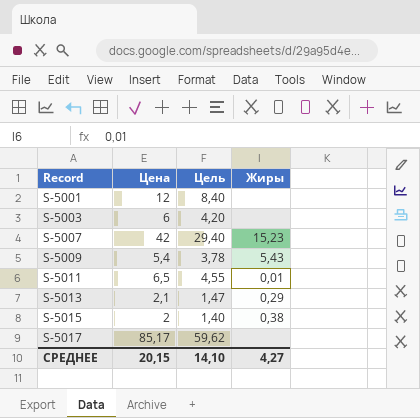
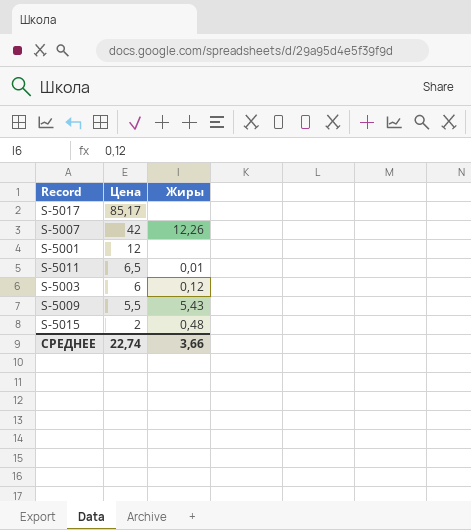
row order: Record ascending -> Цена descending
column Цель | formula: [Цена] * 0,7 -> none
row S-5013: 2,1 | 1,47 | 0,29 -> none
S-5007 | Жиры: 15,23 -> 12,26
S-5003 | Жиры: none -> 0,12
S-5009 | Цена: 5,4 -> 5,5
S-5015 | Жиры: 0,38 -> 0,48
СРЕДНЕЕ | Цена: 20,15 -> 22,74
СРЕДНЕЕ | Жиры: 4,27 -> 3,66

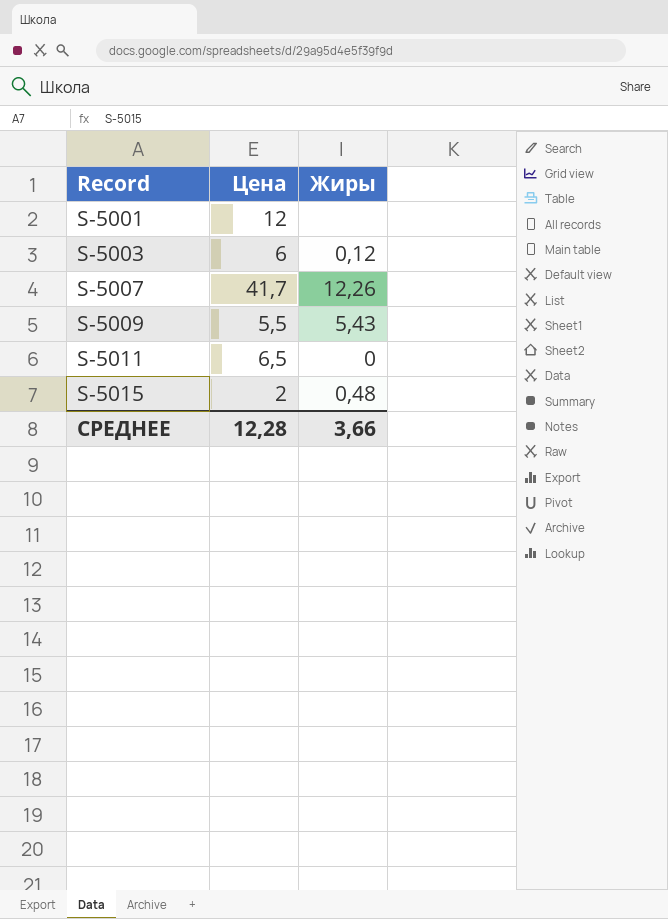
row order: Цена descending -> Record ascending
row S-5017: 85,17 | none -> none
S-5007 | Цена: 42 -> 41,7
S-5011 | Жиры: 0,01 -> 0
СРЕДНЕЕ | Цена: 22,74 -> 12,28

